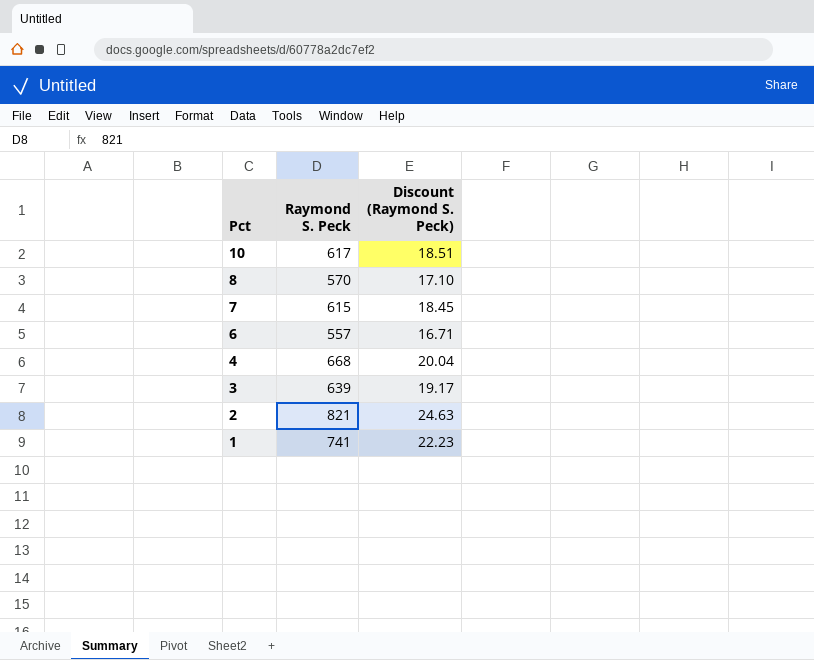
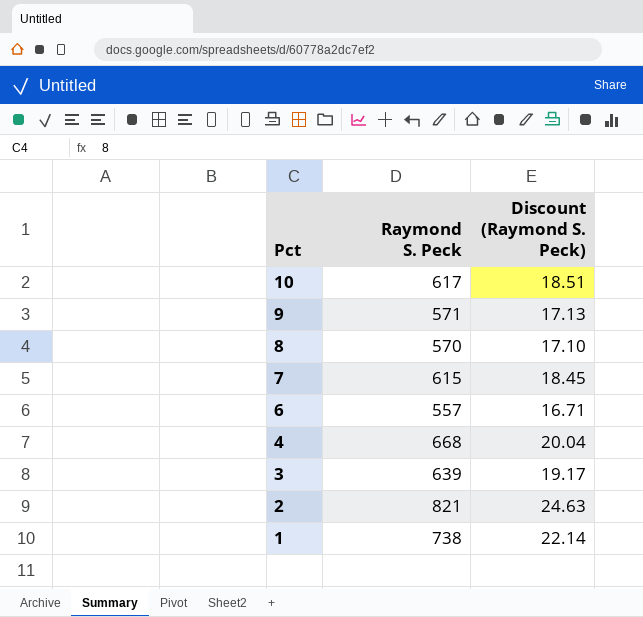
row 9: none -> 571 | 17.13
1 | Raymond S. Peck: 741 -> 738
1 | Discount (Raymond S. Peck): 22.23 -> 22.14

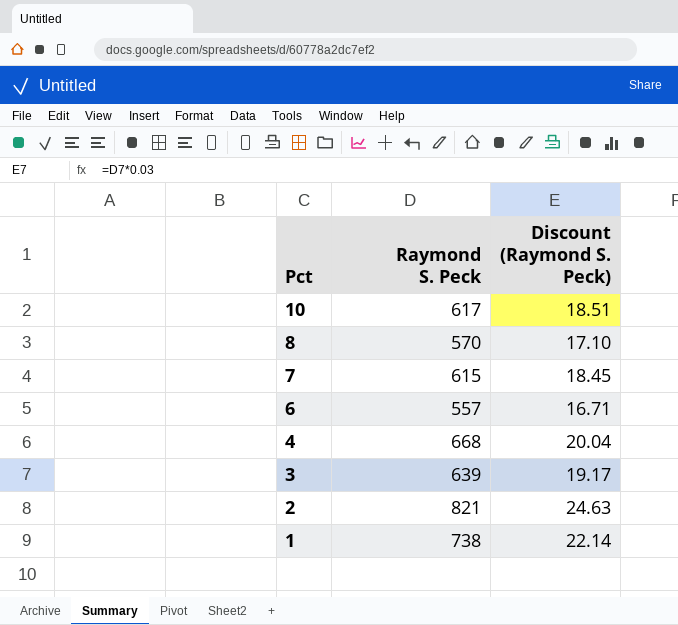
row 9: 571 | 17.13 -> none

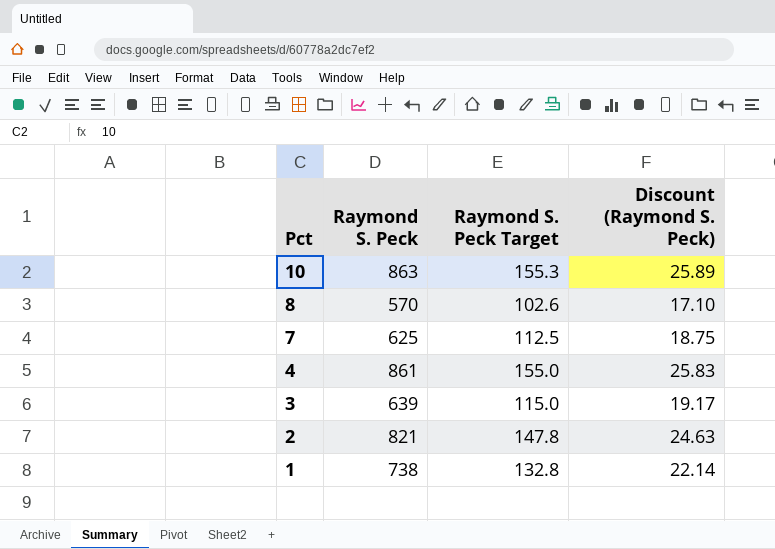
column Raymond S. Peck Target | formula: none -> [Raymond S. Peck] * 0.18
row 6: 557 | 16.71 -> none
10 | Raymond S. Peck: 617 -> 863
10 | Discount (Raymond S. Peck): 18.51 -> 25.89
7 | Raymond S. Peck: 615 -> 625
7 | Discount (Raymond S. Peck): 18.45 -> 18.75
4 | Raymond S. Peck: 668 -> 861
4 | Discount (Raymond S. Peck): 20.04 -> 25.83

